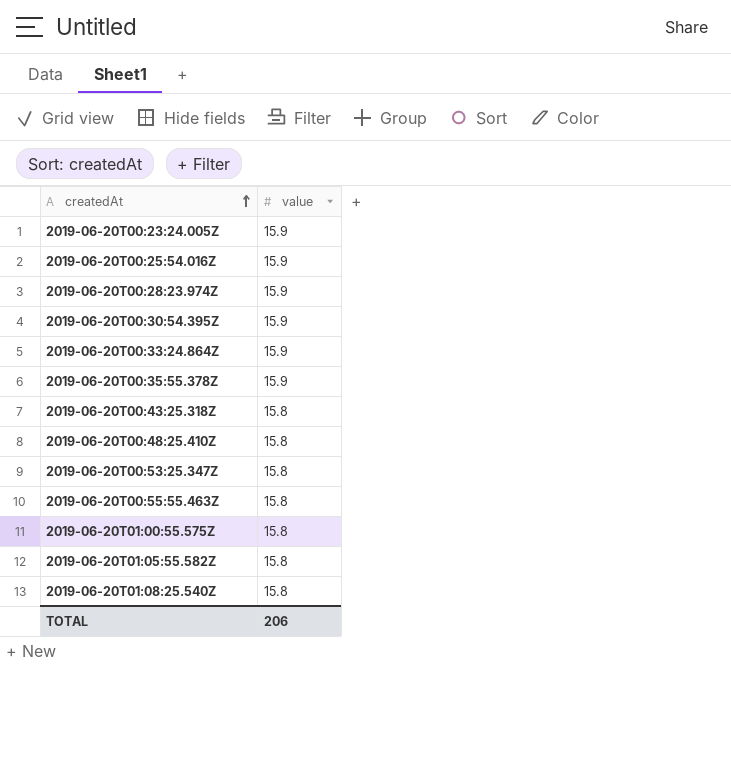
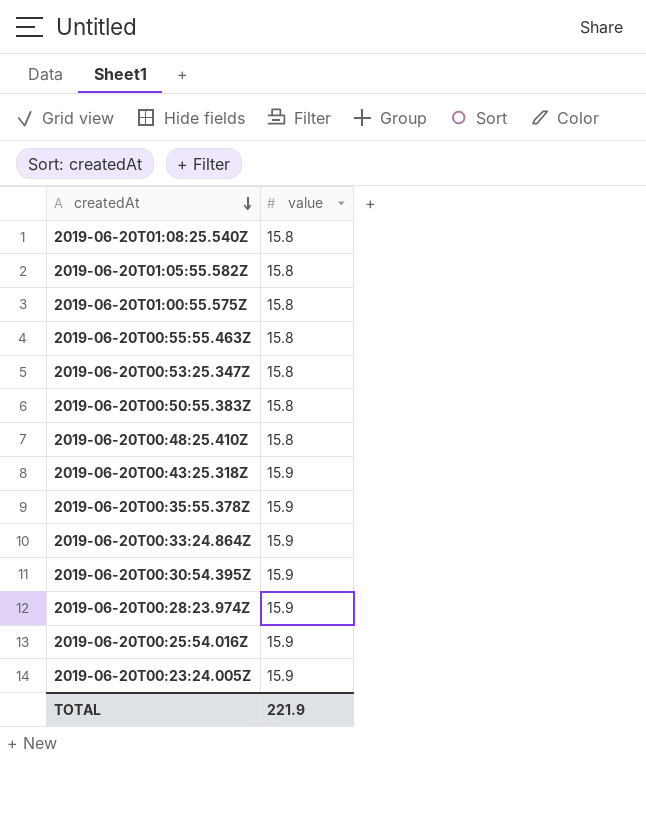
row order: createdAt ascending -> createdAt descending
row 2019-06-20T00:50:55.383Z: none -> 15.8
2019-06-20T00:43:25.318Z | value: 15.8 -> 15.9
TOTAL | value: 206 -> 221.9

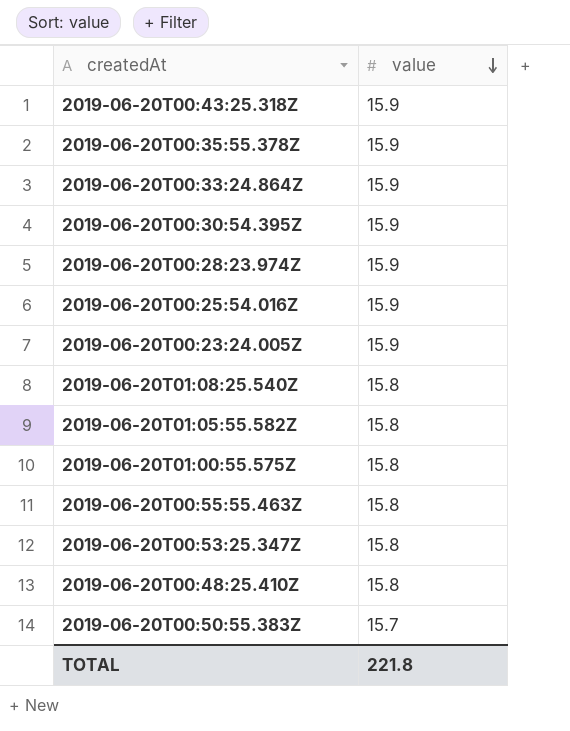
row order: createdAt descending -> value descending
2019-06-20T00:50:55.383Z | value: 15.8 -> 15.7
TOTAL | value: 221.9 -> 221.8

